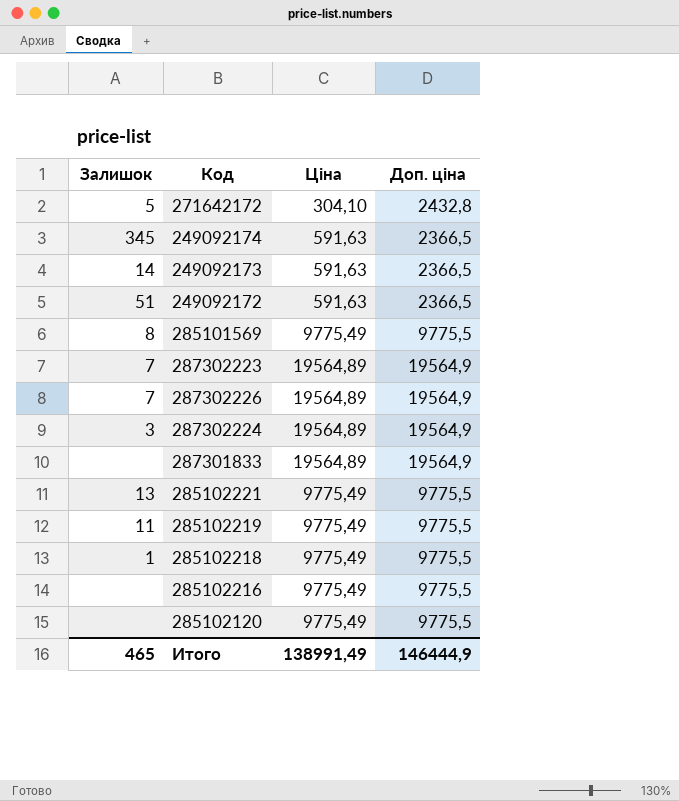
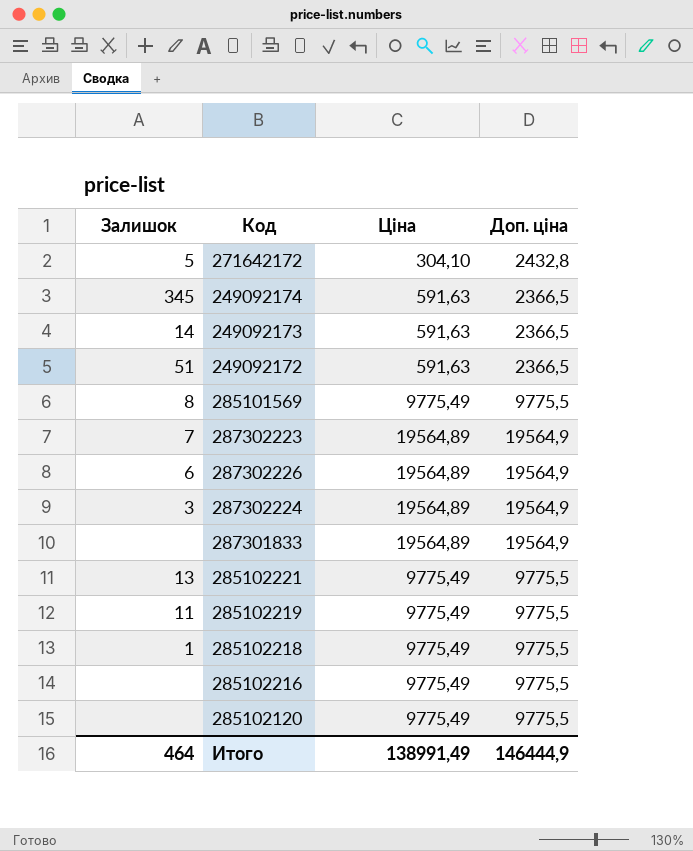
287302226 | Залишок: 7 -> 6
Итого | Залишок: 465 -> 464

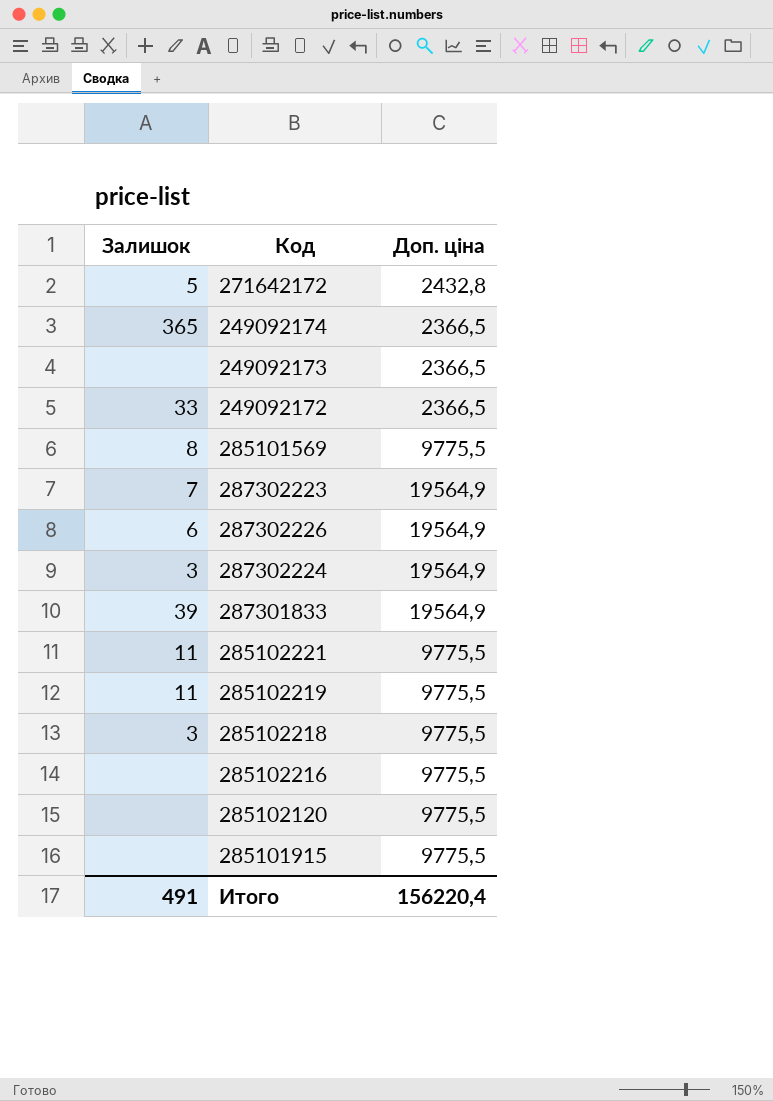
column Ціна | position: 3 -> none
249092174 | Залишок: 345 -> 365
249092173 | Залишок: 14 -> none
249092172 | Залишок: 51 -> 33
287301833 | Залишок: none -> 39
285102221 | Залишок: 13 -> 11
285102218 | Залишок: 1 -> 3
row 285101915: none -> none | 9775,5
Итого | Залишок: 464 -> 491
Итого | Доп. ціна: 146444,9 -> 156220,4

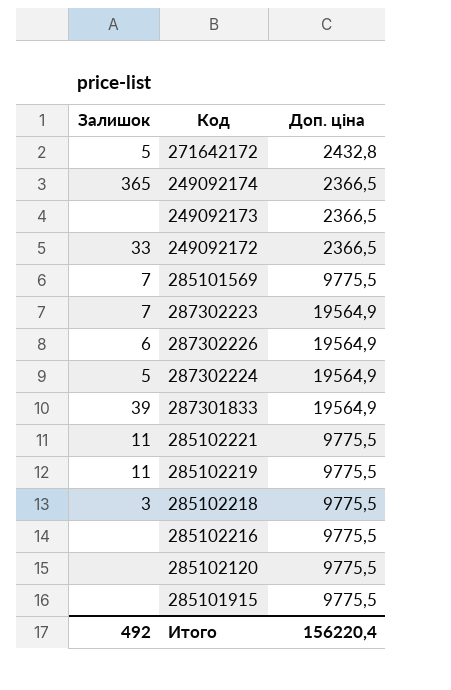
285101569 | Залишок: 8 -> 7
287302224 | Залишок: 3 -> 5
Итого | Залишок: 491 -> 492

